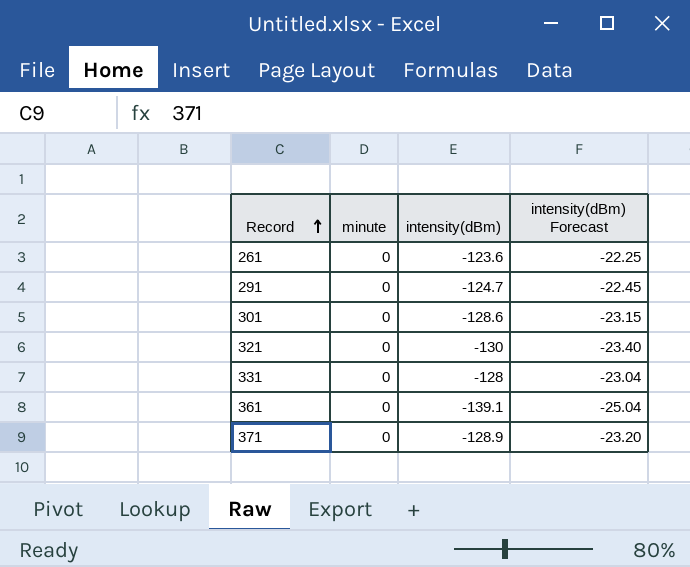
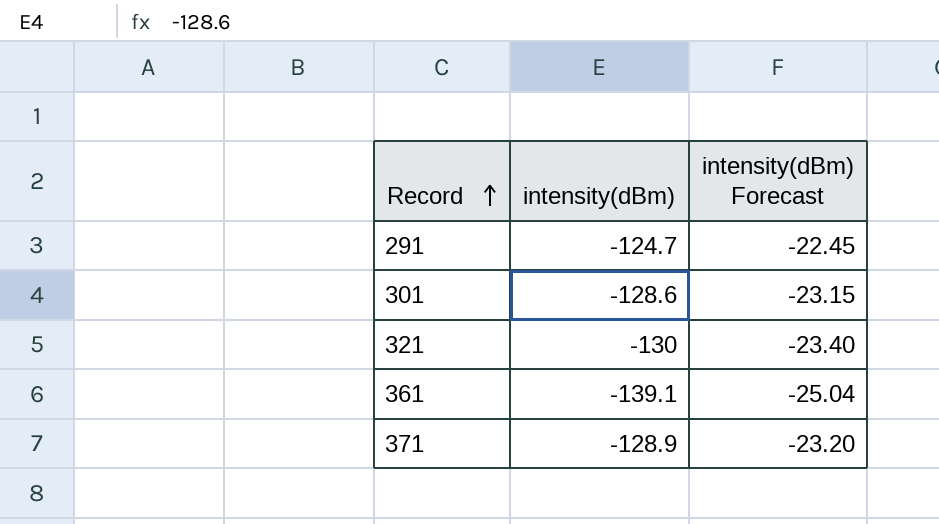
column minute | position: 2 -> none
row 261: 0 | -123.6 | -22.25 -> none
row 331: 0 | -128 | -23.04 -> none

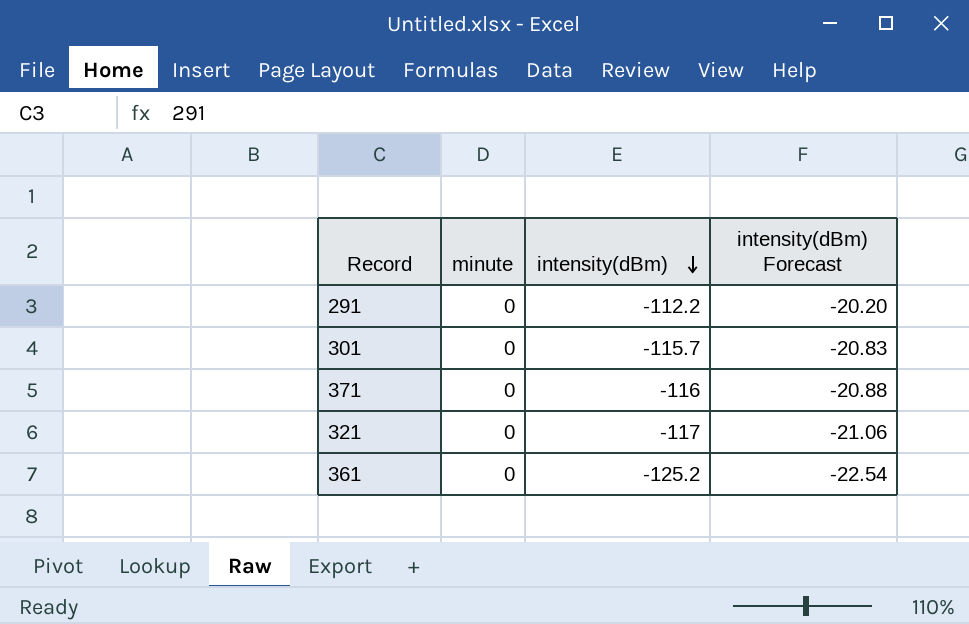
row order: Record ascending -> intensity(dBm) descending
column minute | position: none -> 2
291 | intensity(dBm): -124.7 -> -112.2
291 | intensity(dBm) Forecast: -22.45 -> -20.20
301 | intensity(dBm): -128.6 -> -115.7
301 | intensity(dBm) Forecast: -23.15 -> -20.83
371 | intensity(dBm): -128.9 -> -116
371 | intensity(dBm) Forecast: -23.20 -> -20.88
321 | intensity(dBm): -130 -> -117
321 | intensity(dBm) Forecast: -23.40 -> -21.06
361 | intensity(dBm): -139.1 -> -125.2
361 | intensity(dBm) Forecast: -25.04 -> -22.54

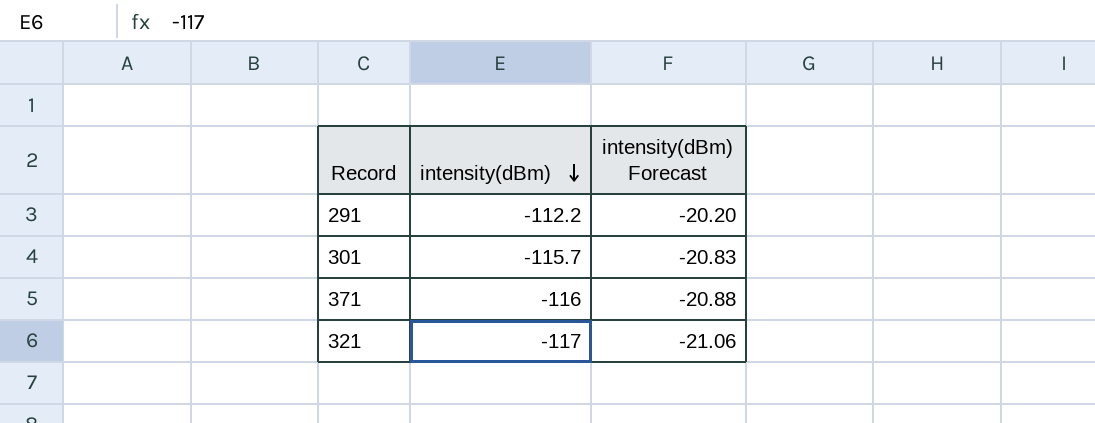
column minute | position: 2 -> none
row 361: 0 | -125.2 | -22.54 -> none

